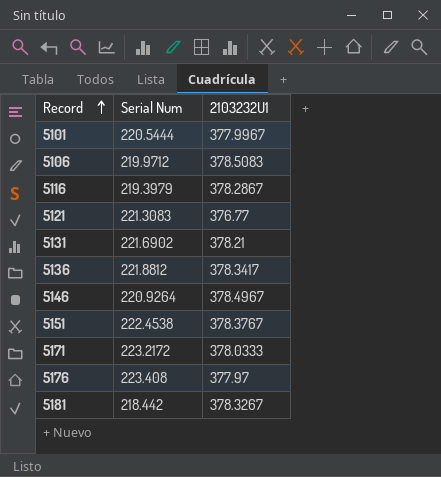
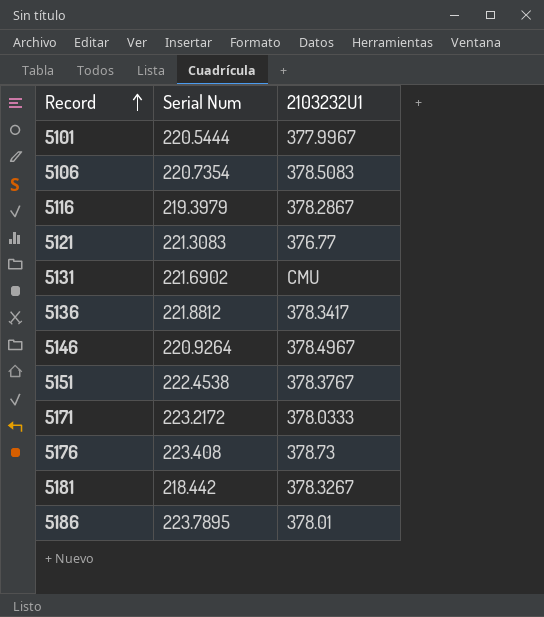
5106 | Serial Num: 219.9712 -> 220.7354
5131 | 2103232U1: 378.21 -> CMU
5176 | 2103232U1: 377.97 -> 378.73
row 5186: none -> 223.7895 | 378.01

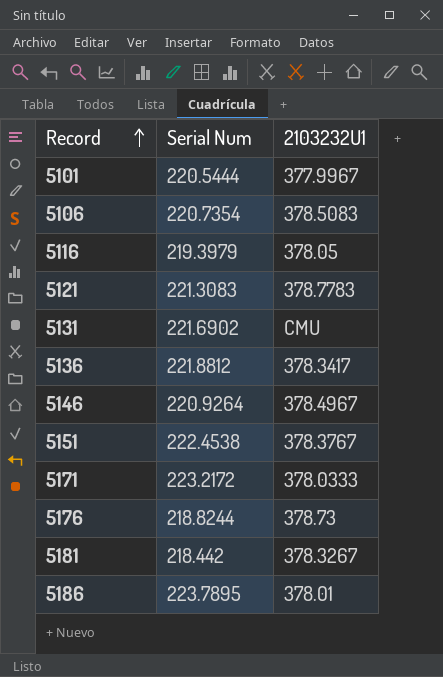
5116 | 2103232U1: 378.2867 -> 378.05
5121 | 2103232U1: 376.77 -> 378.7783
5176 | Serial Num: 223.408 -> 218.8244

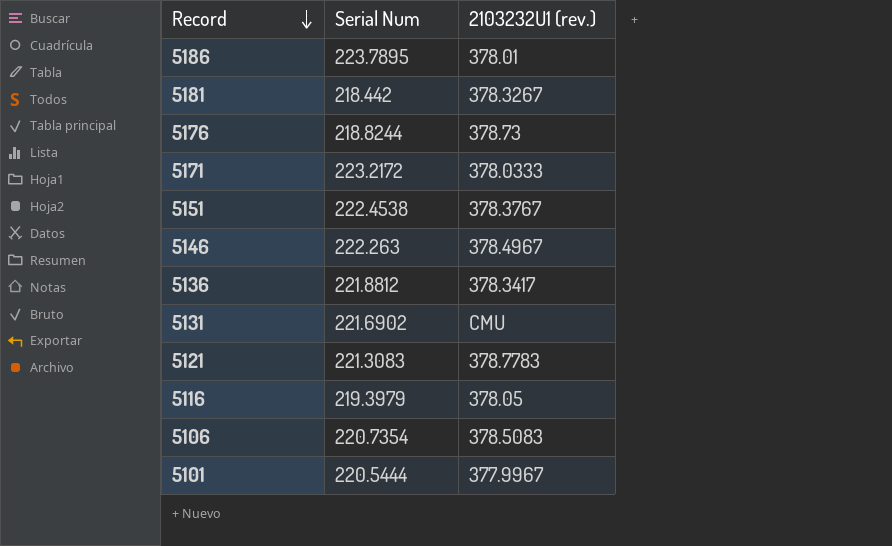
row order: Record ascending -> Record descending
column name: 2103232U1 -> 2103232U1 (rev.)
5146 | Serial Num: 220.9264 -> 222.263

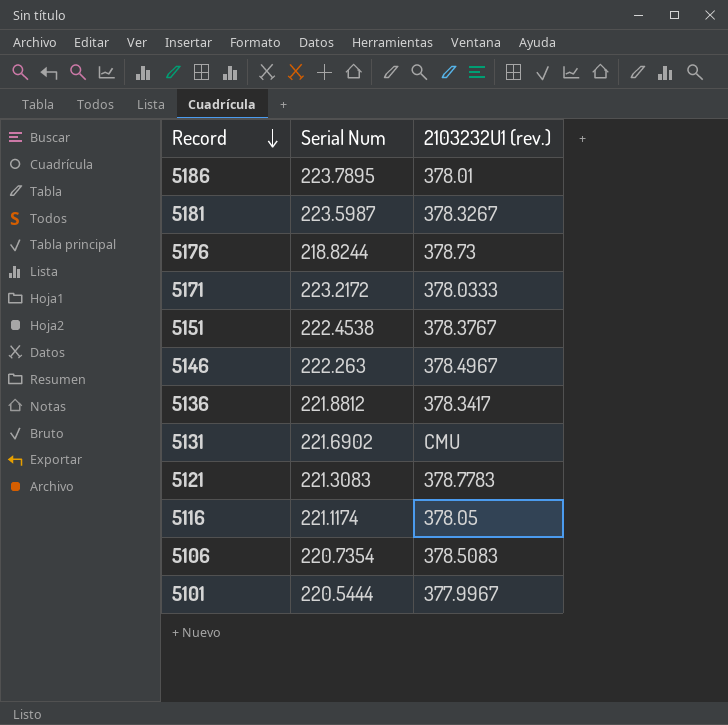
5181 | Serial Num: 218.442 -> 223.5987
5116 | Serial Num: 219.3979 -> 221.1174

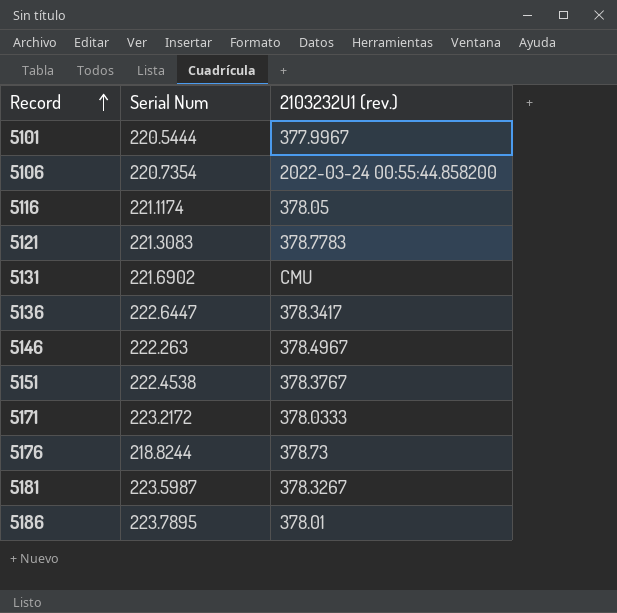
row order: Record descending -> Record ascending
5106 | 2103232U1 (rev.): 378.5083 -> 2022-03-24 00:55:44.858200
5136 | Serial Num: 221.8812 -> 222.6447

